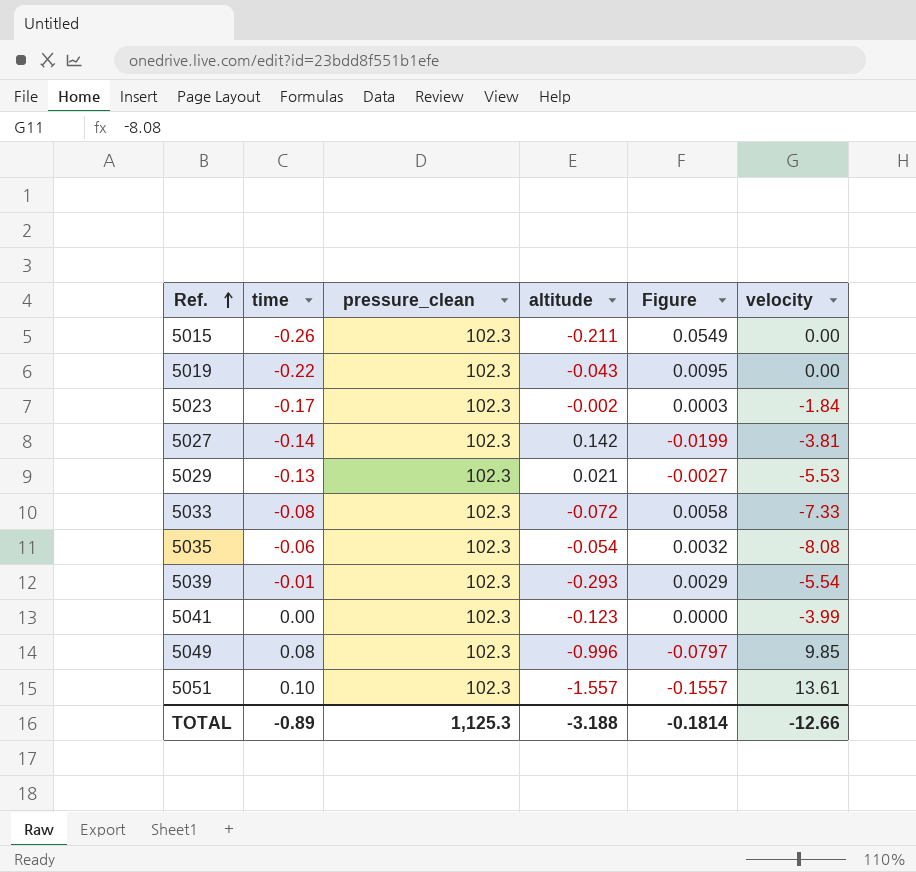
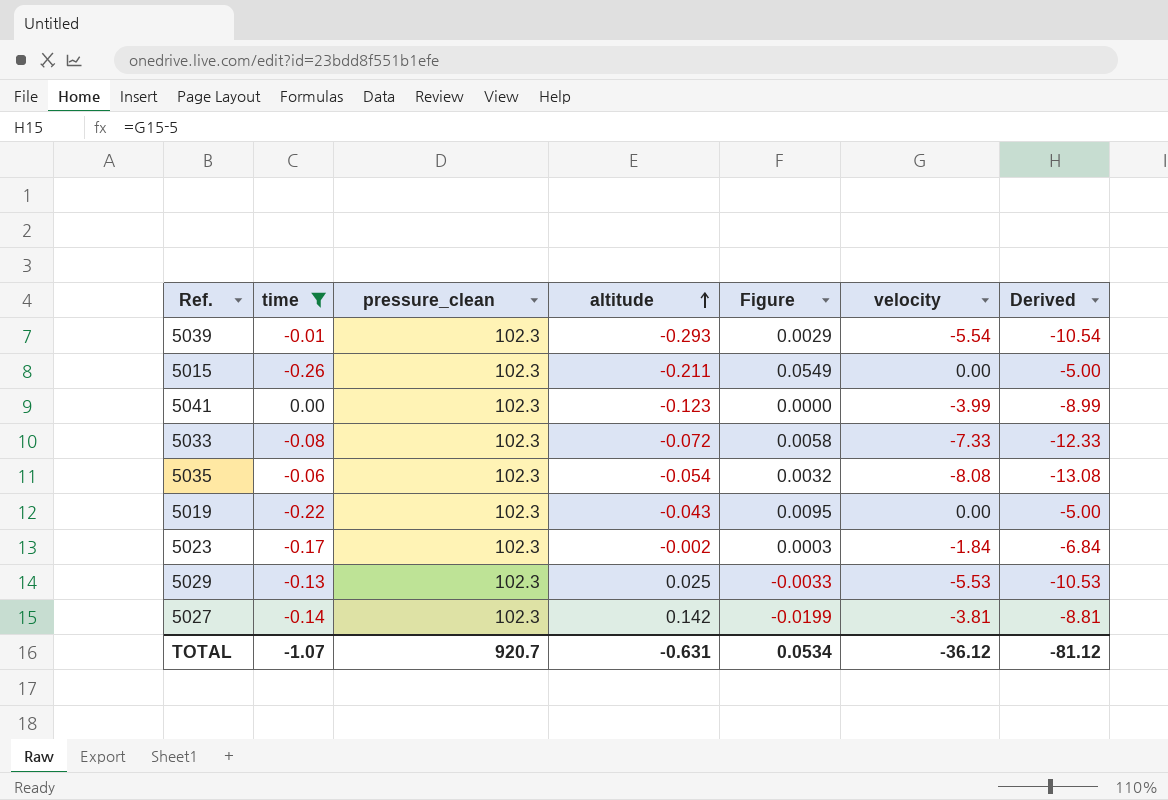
filter: none -> time <= 0.00
row order: Ref. ascending -> altitude ascending
column Derived | formula: none -> [velocity] - 5
5029 | altitude: 0.021 -> 0.025
5029 | Figure: -0.0027 -> -0.0033
TOTAL | time: -0.89 -> -1.07
TOTAL | pressure_clean: 1,125.3 -> 920.7
TOTAL | altitude: -3.188 -> -0.631
TOTAL | Figure: -0.1814 -> 0.0534
TOTAL | velocity: -12.66 -> -36.12

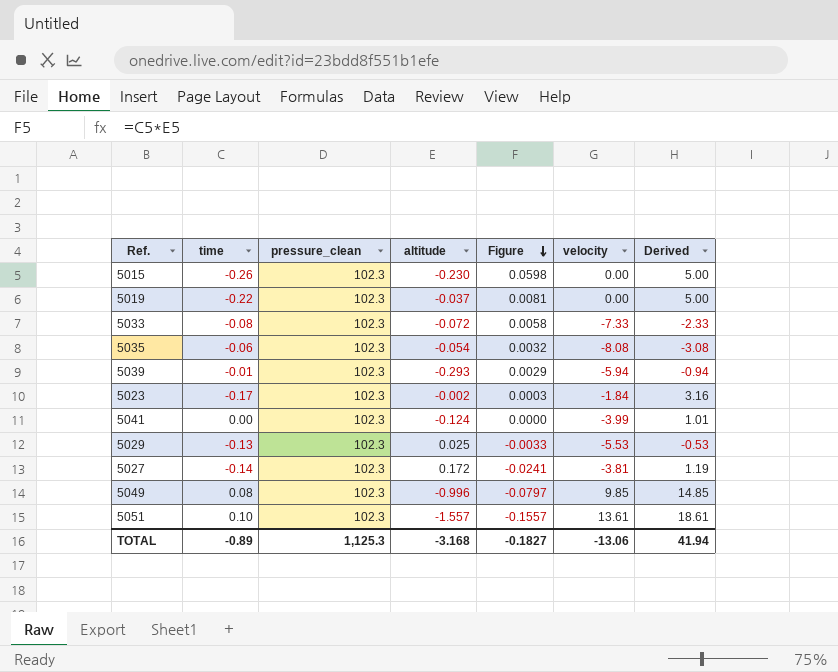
filter: time <= 0.00 -> none
row order: altitude ascending -> Figure descending
column Derived | formula: [velocity] - 5 -> [velocity] + 5
5015 | altitude: -0.211 -> -0.230
5015 | Figure: 0.0549 -> 0.0598
5019 | altitude: -0.043 -> -0.037
5019 | Figure: 0.0095 -> 0.0081
5039 | velocity: -5.54 -> -5.94
5041 | altitude: -0.123 -> -0.124
5027 | altitude: 0.142 -> 0.172
5027 | Figure: -0.0199 -> -0.0241
TOTAL | time: -1.07 -> -0.89
TOTAL | pressure_clean: 920.7 -> 1,125.3
TOTAL | altitude: -0.631 -> -3.168
TOTAL | Figure: 0.0534 -> -0.1827
TOTAL | velocity: -36.12 -> -13.06
TOTAL | Derived: -81.12 -> 41.94

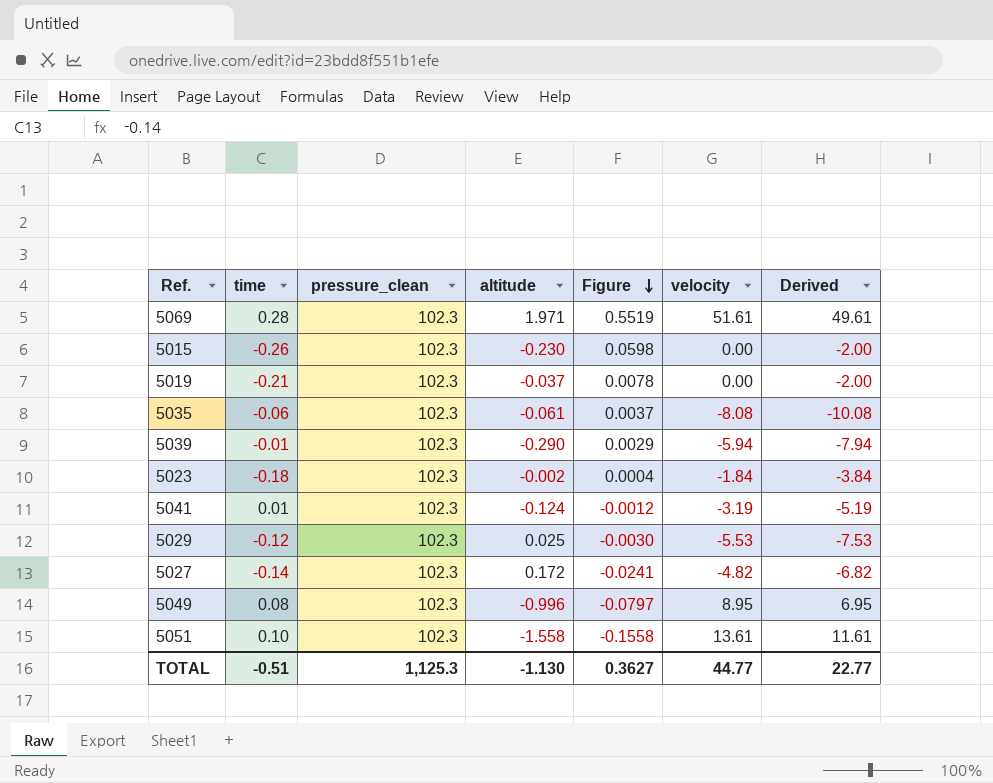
column Derived | formula: [velocity] + 5 -> [velocity] - 2
row 5033: -0.08 | 102.3 | -0.072 | 0.0058 | -7.33 | -2.33 -> none
row 5069: none -> 0.28 | 102.3 | 1.971 | 0.5519 | 51.61 | 49.61
5019 | time: -0.22 -> -0.21
5019 | Figure: 0.0081 -> 0.0078
5035 | altitude: -0.054 -> -0.061
5035 | Figure: 0.0032 -> 0.0037
5039 | altitude: -0.293 -> -0.290
5023 | time: -0.17 -> -0.18
5023 | Figure: 0.0003 -> 0.0004
5041 | time: 0.00 -> 0.01
5041 | Figure: 0.0000 -> -0.0012
5041 | velocity: -3.99 -> -3.19
5029 | time: -0.13 -> -0.12
5029 | Figure: -0.0033 -> -0.0030
5027 | velocity: -3.81 -> -4.82
5049 | velocity: 9.85 -> 8.95
5051 | altitude: -1.557 -> -1.558
5051 | Figure: -0.1557 -> -0.1558
TOTAL | time: -0.89 -> -0.51
TOTAL | altitude: -3.168 -> -1.130
TOTAL | Figure: -0.1827 -> 0.3627
TOTAL | velocity: -13.06 -> 44.77
TOTAL | Derived: 41.94 -> 22.77

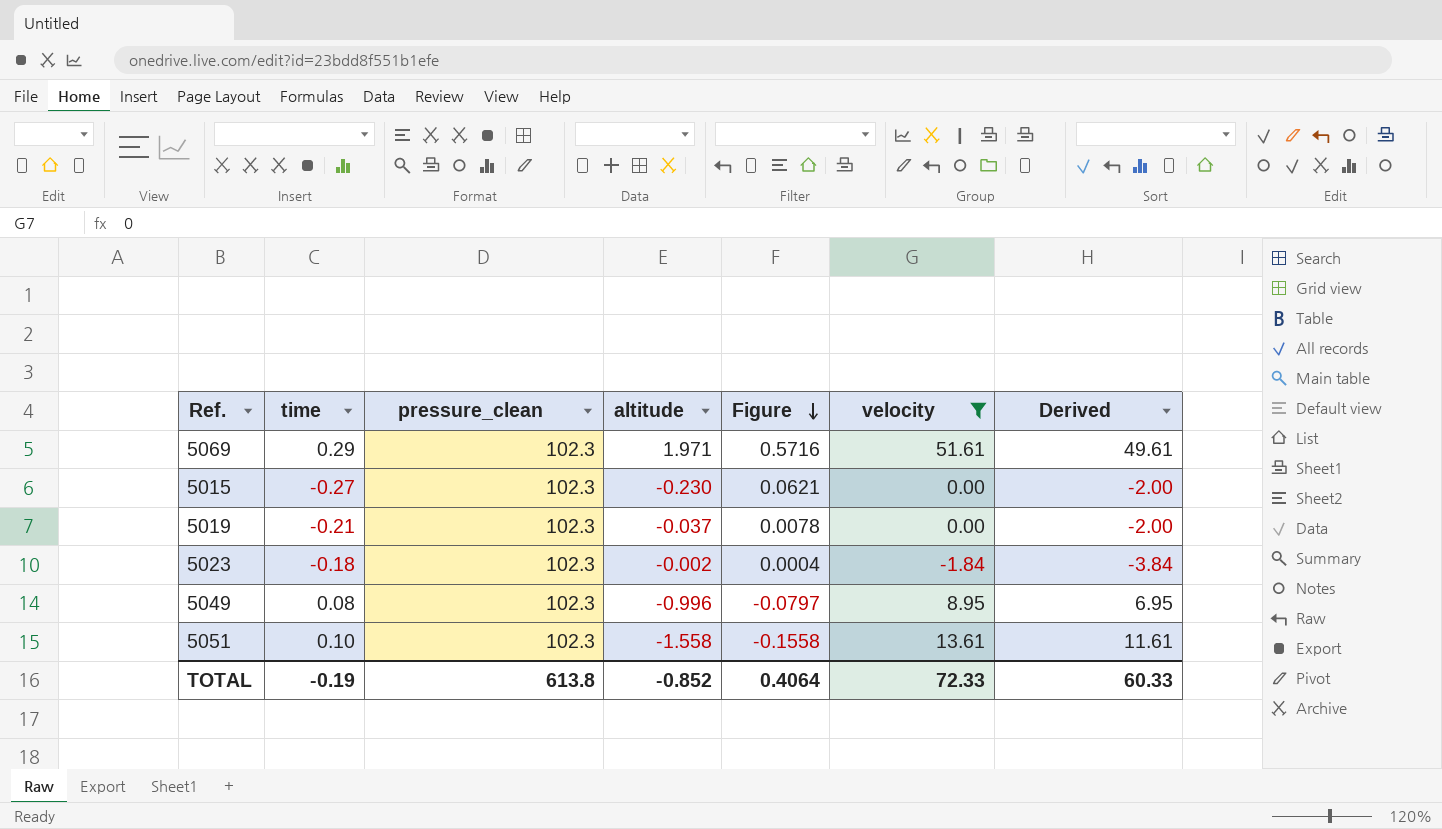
filter: none -> velocity >= -1.84
5069 | time: 0.28 -> 0.29
5069 | Figure: 0.5519 -> 0.5716
5015 | time: -0.26 -> -0.27
5015 | Figure: 0.0598 -> 0.0621
TOTAL | time: -0.51 -> -0.19
TOTAL | pressure_clean: 1,125.3 -> 613.8
TOTAL | altitude: -1.130 -> -0.852
TOTAL | Figure: 0.3627 -> 0.4064
TOTAL | velocity: 44.77 -> 72.33
TOTAL | Derived: 22.77 -> 60.33

